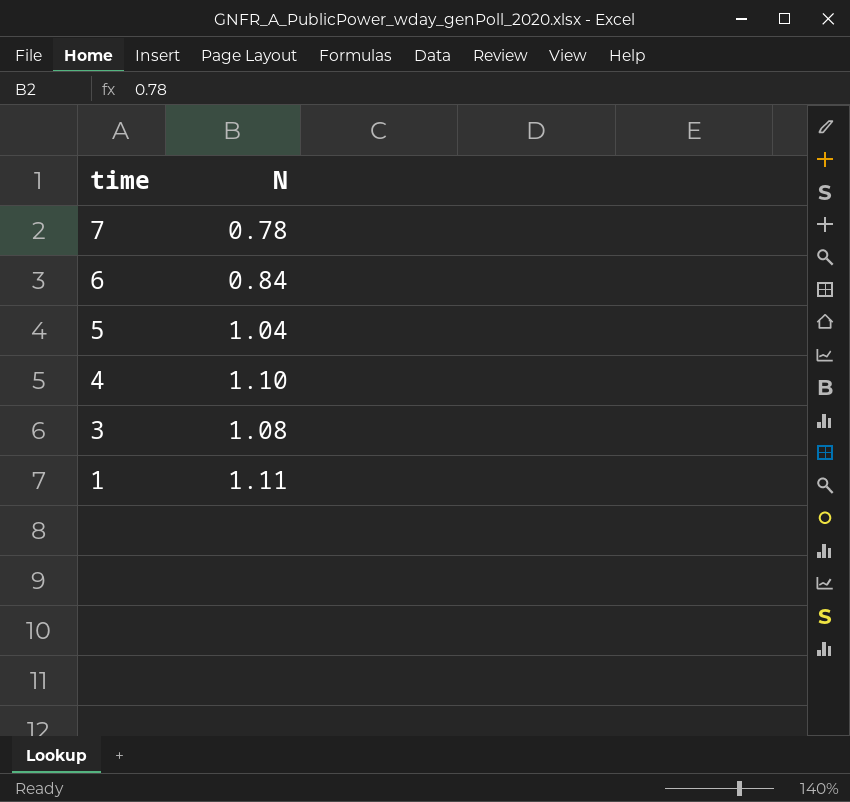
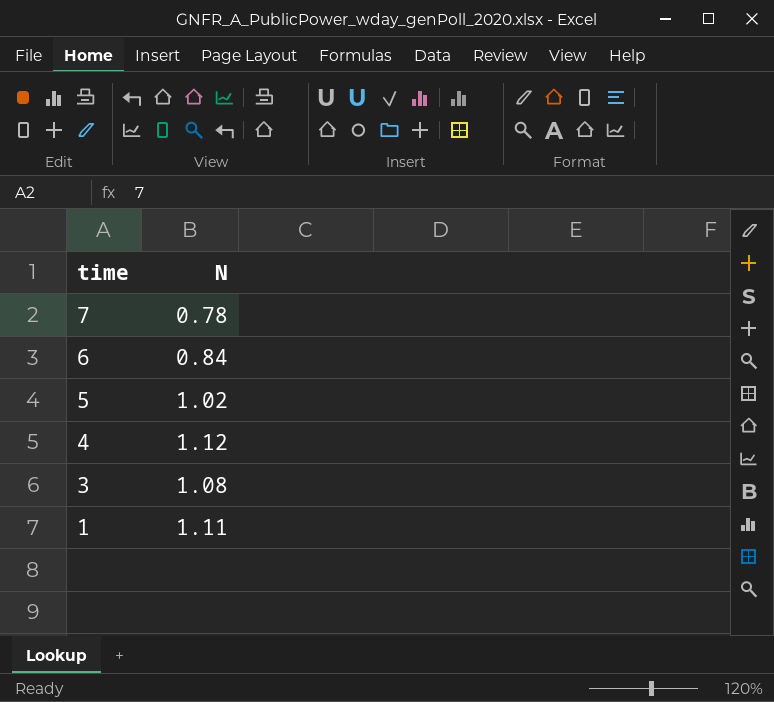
5 | N: 1.04 -> 1.02
4 | N: 1.10 -> 1.12

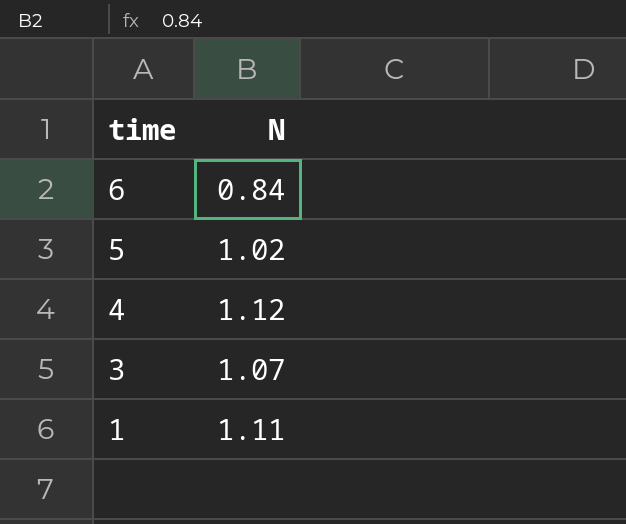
row 7: 0.78 -> none
3 | N: 1.08 -> 1.07

